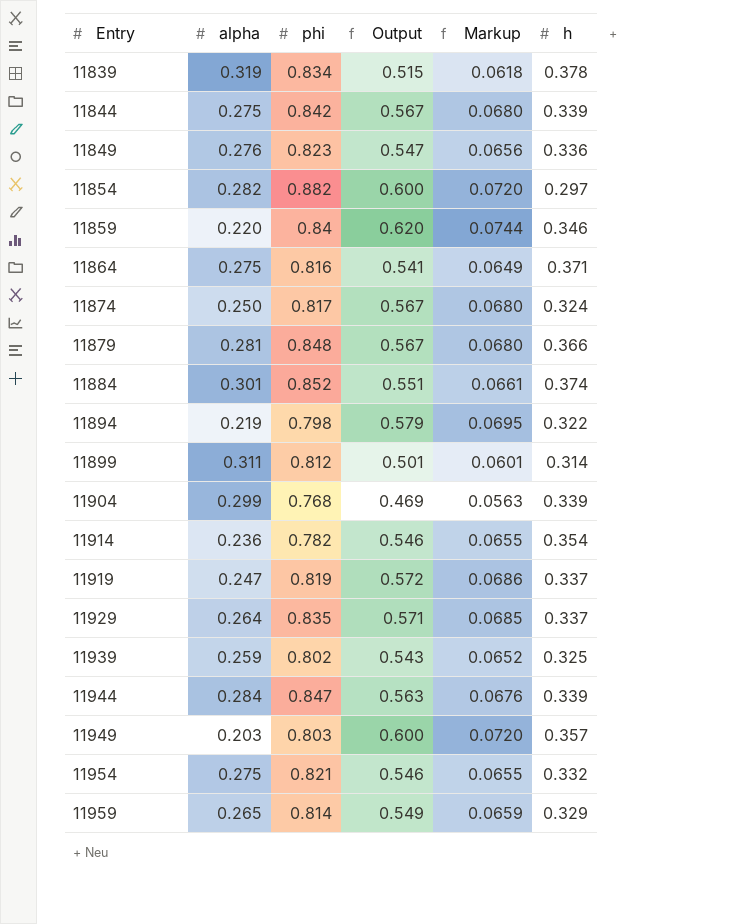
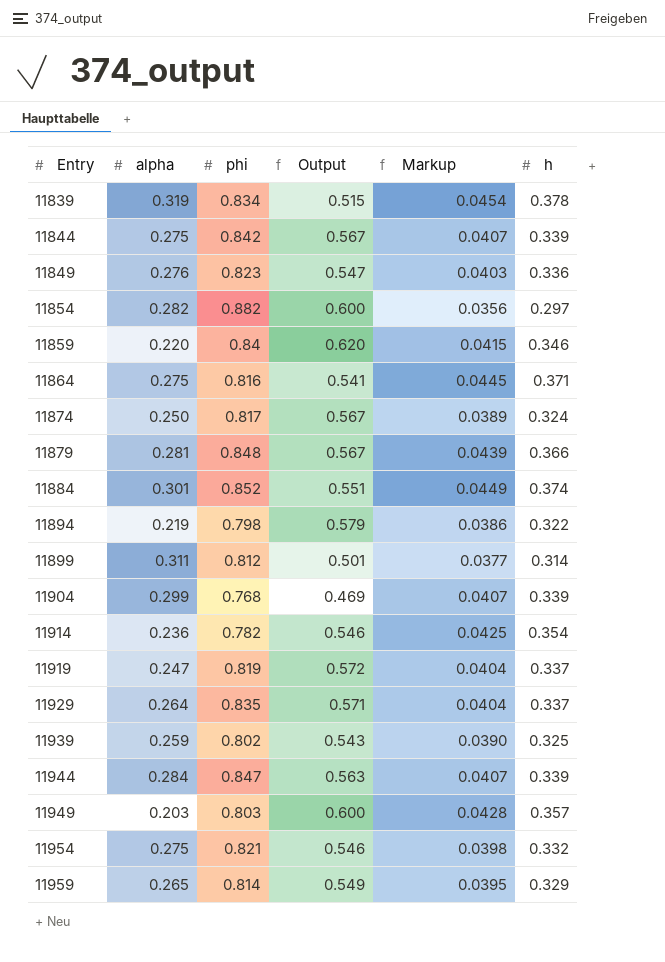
column Markup | formula: [Output] * 0.12 -> [h] * 0.12

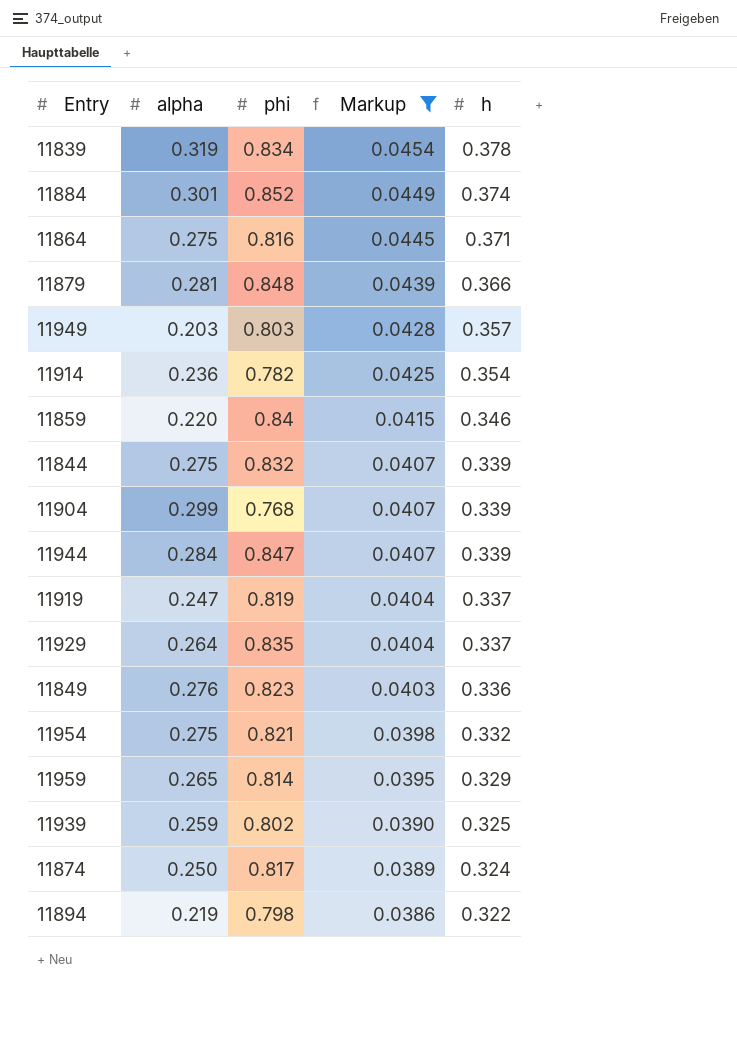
filter: none -> Markup >= 0.0386
row order: Entry ascending -> Markup descending
column Output | formula: [phi] - [alpha] -> none
11844 | phi: 0.842 -> 0.832

